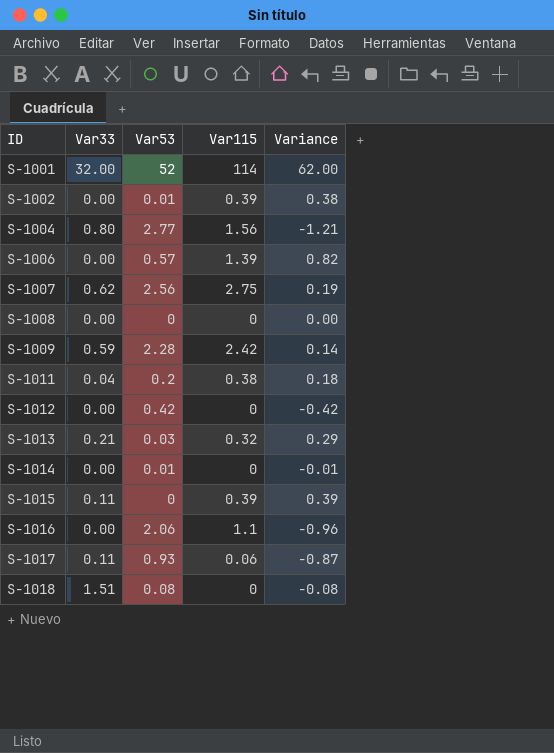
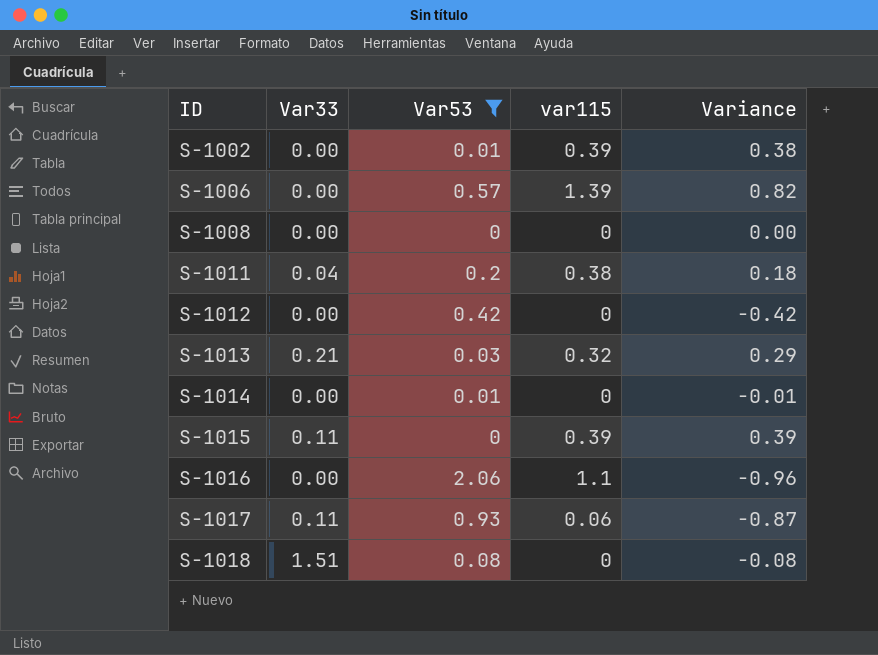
filter: none -> Var53 <= 2.06
column name: Var115 -> var115

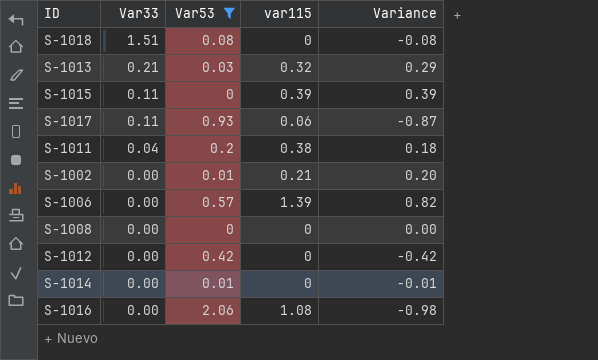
row order: ID ascending -> Var33 descending
S-1002 | var115: 0.39 -> 0.21
S-1002 | Variance: 0.38 -> 0.20
S-1016 | var115: 1.1 -> 1.08
S-1016 | Variance: -0.96 -> -0.98

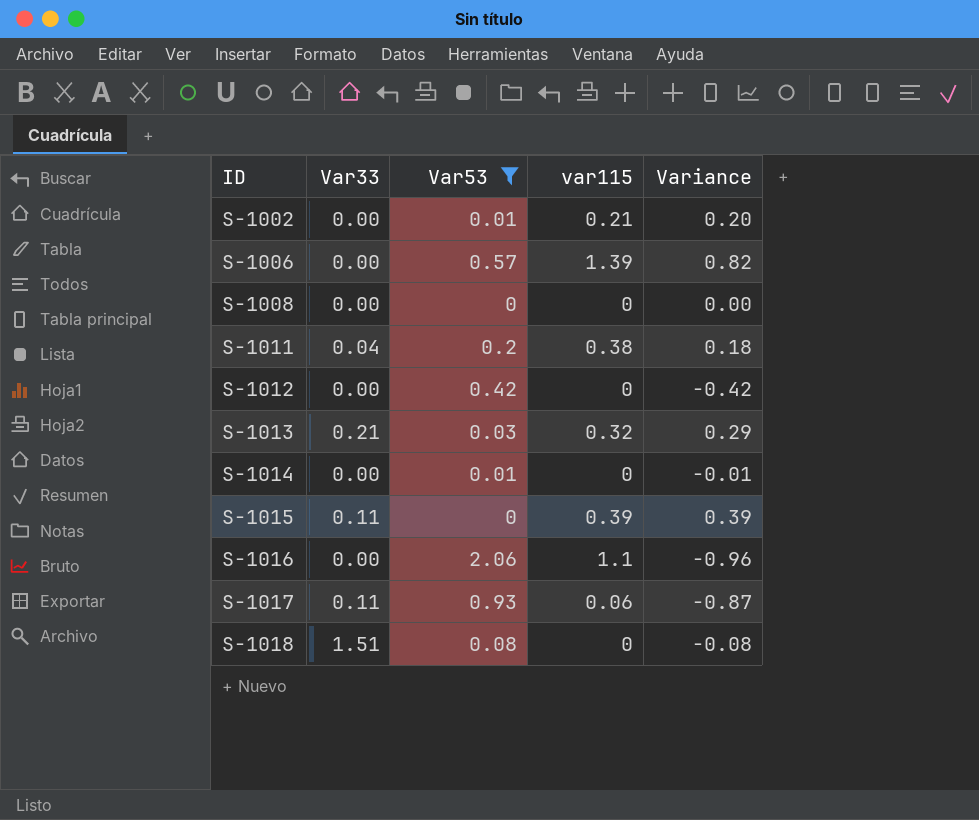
row order: Var33 descending -> ID ascending
S-1016 | var115: 1.08 -> 1.1
S-1016 | Variance: -0.98 -> -0.96

